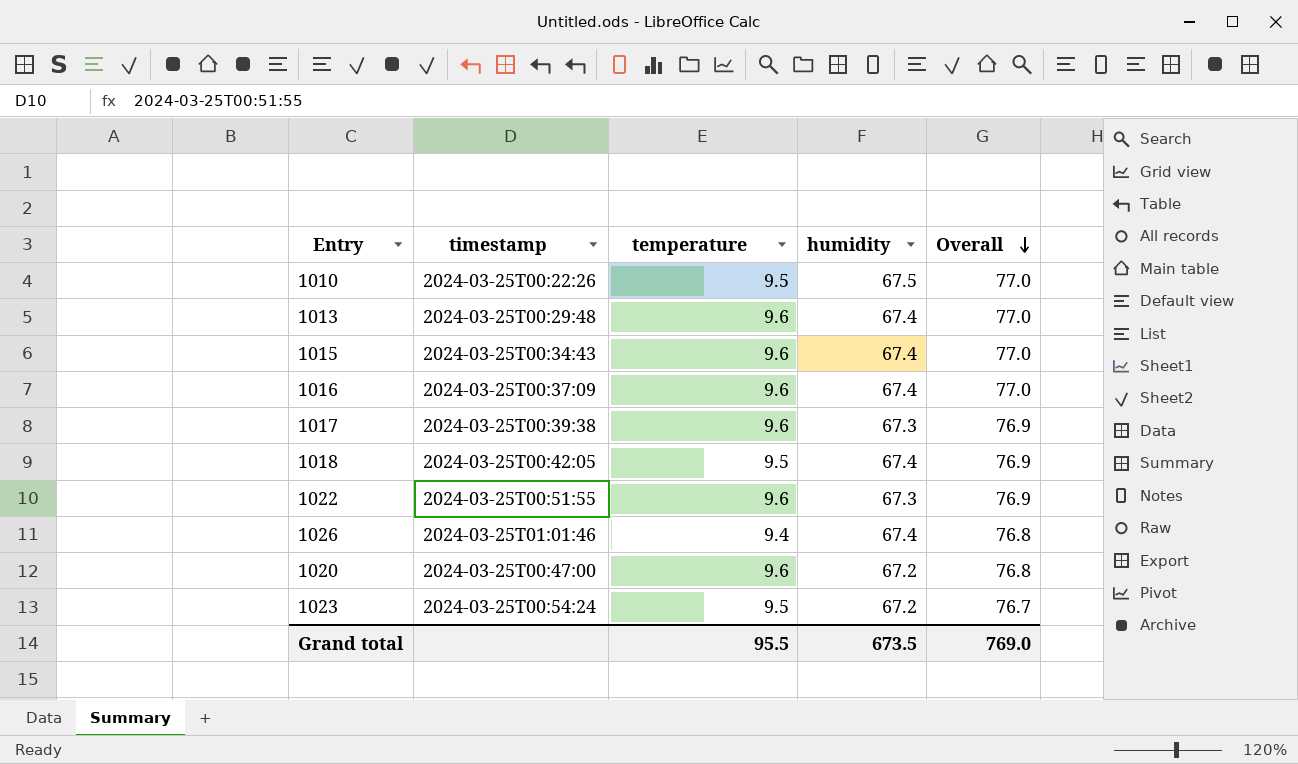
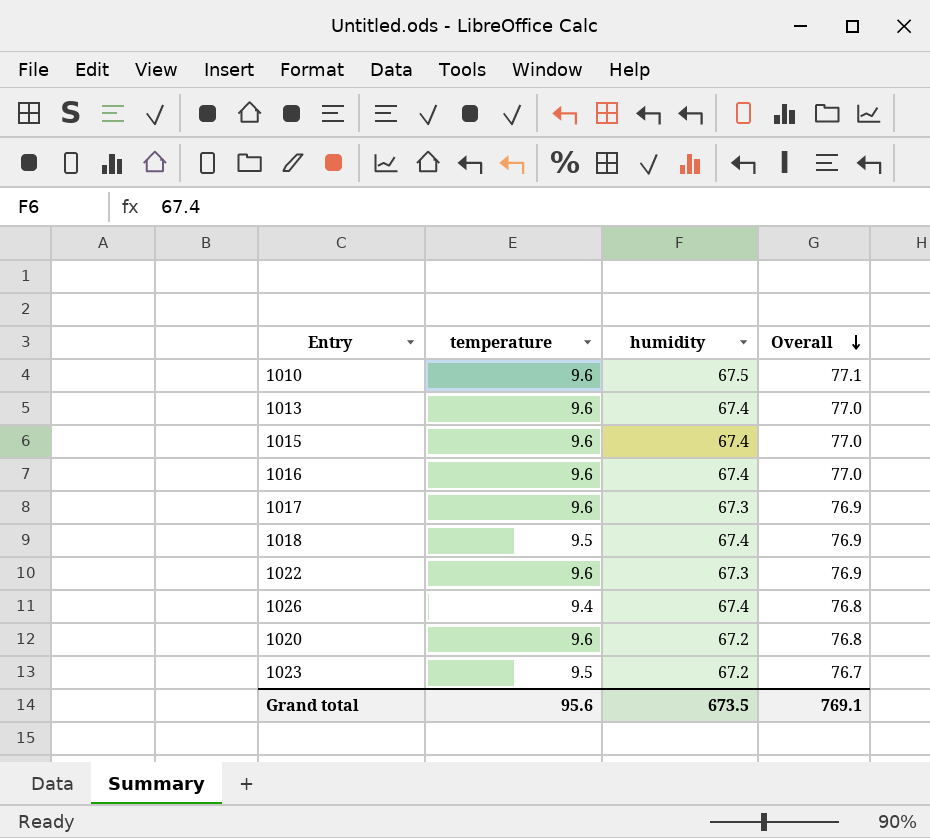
column timestamp | position: 2 -> none
1010 | temperature: 9.5 -> 9.6
1010 | Overall: 77.0 -> 77.1
Grand total | temperature: 95.5 -> 95.6
Grand total | Overall: 769.0 -> 769.1

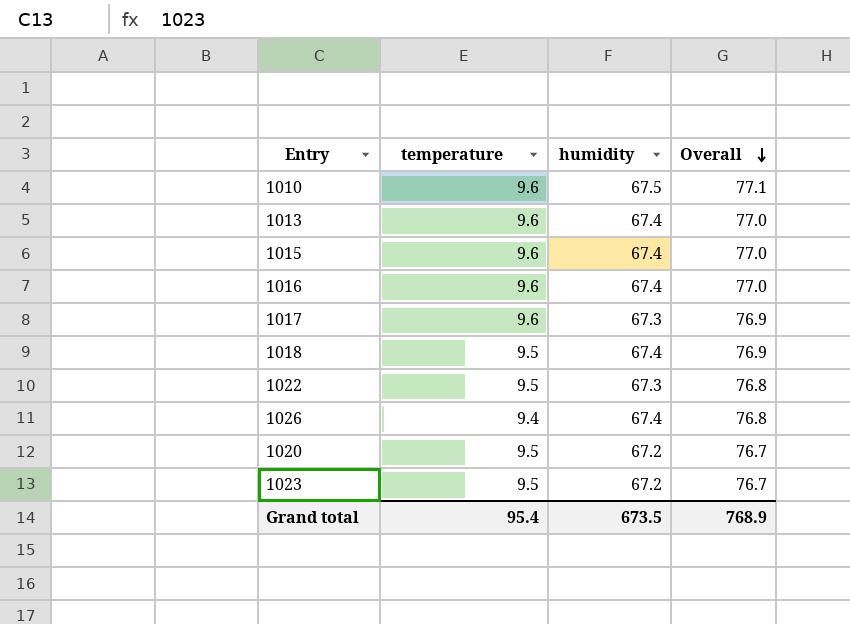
1022 | temperature: 9.6 -> 9.5
1022 | Overall: 76.9 -> 76.8
1020 | temperature: 9.6 -> 9.5
1020 | Overall: 76.8 -> 76.7
Grand total | temperature: 95.6 -> 95.4
Grand total | Overall: 769.1 -> 768.9

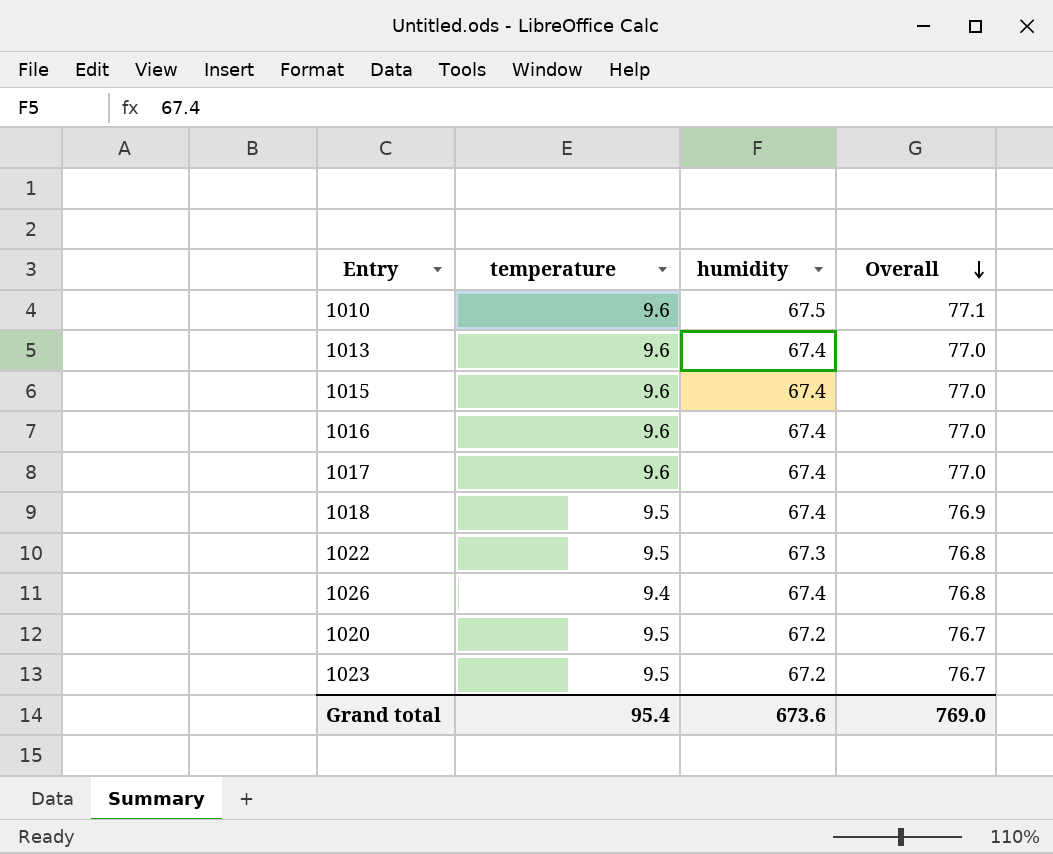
1017 | humidity: 67.3 -> 67.4
1017 | Overall: 76.9 -> 77.0
Grand total | humidity: 673.5 -> 673.6
Grand total | Overall: 768.9 -> 769.0

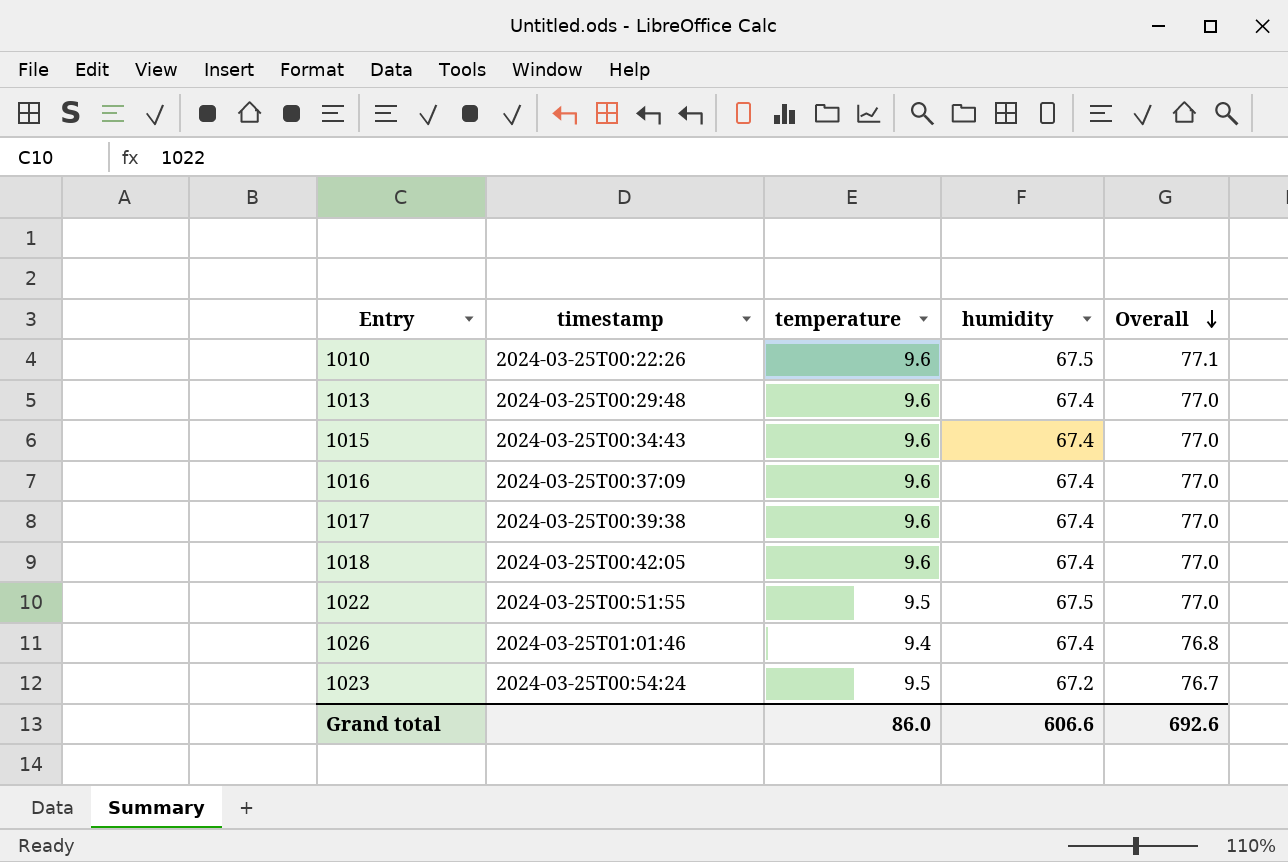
column timestamp | position: none -> 2
row 1020: 9.5 | 67.2 | 76.7 -> none
1018 | temperature: 9.5 -> 9.6
1018 | Overall: 76.9 -> 77.0
1022 | humidity: 67.3 -> 67.5
1022 | Overall: 76.8 -> 77.0
Grand total | temperature: 95.4 -> 86.0
Grand total | humidity: 673.6 -> 606.6
Grand total | Overall: 769.0 -> 692.6

